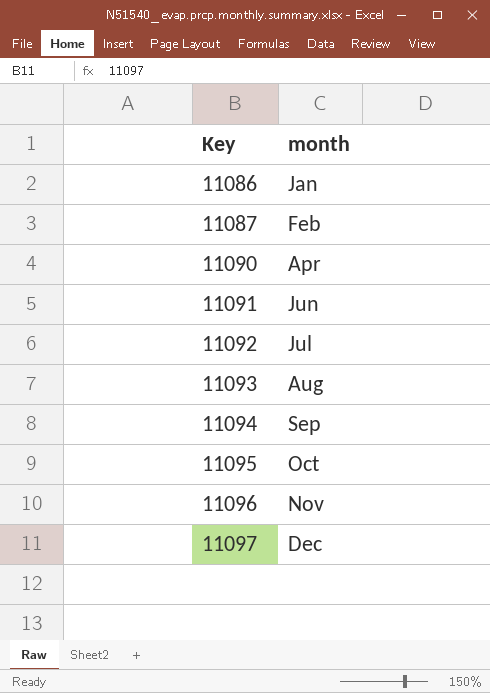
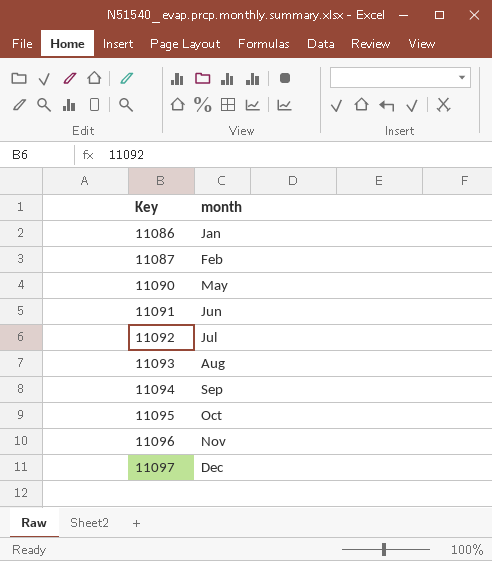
11090 | month: Apr -> May

